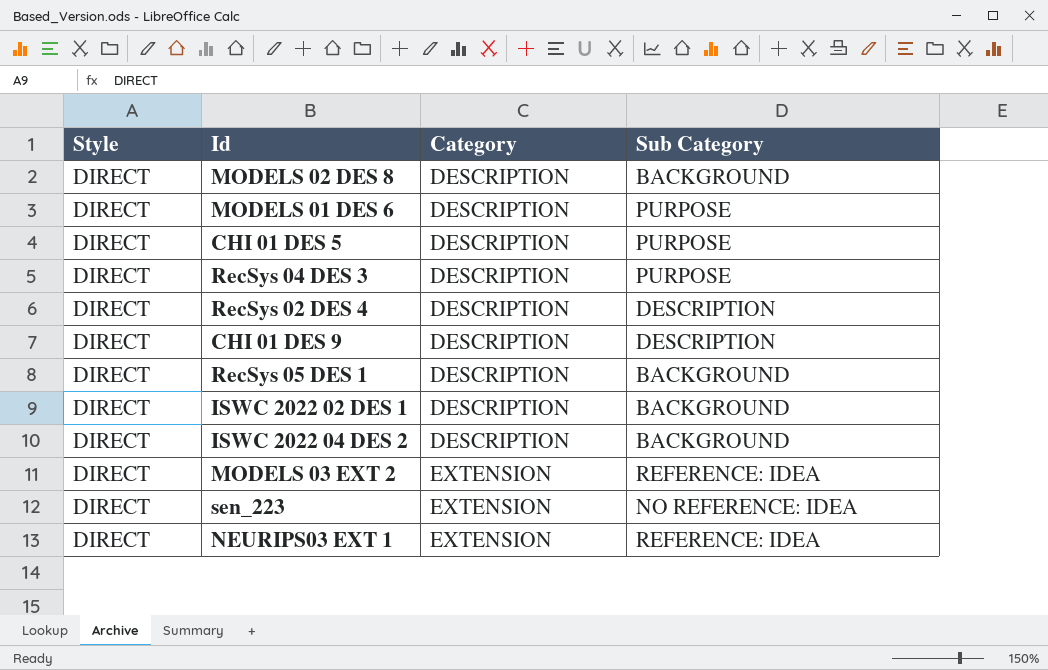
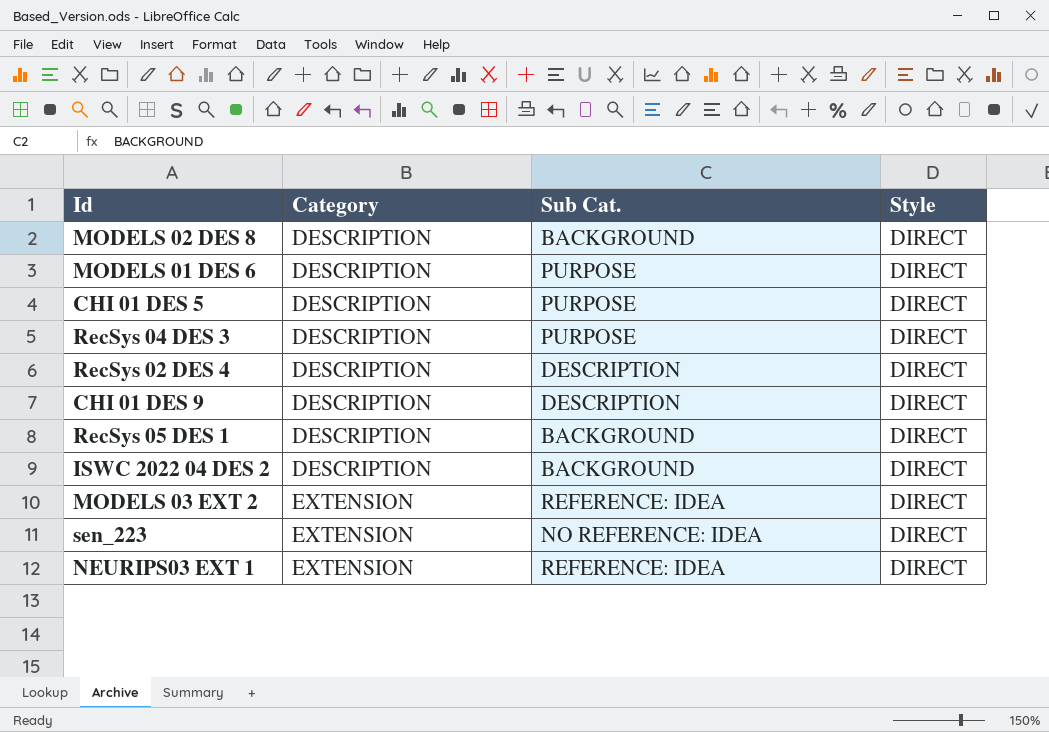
column name: Sub Category -> Sub Cat.
column Style | position: 1 -> 4
row ISWC 2022 02 DES 1: DIRECT | DESCRIPTION | BACKGROUND -> none

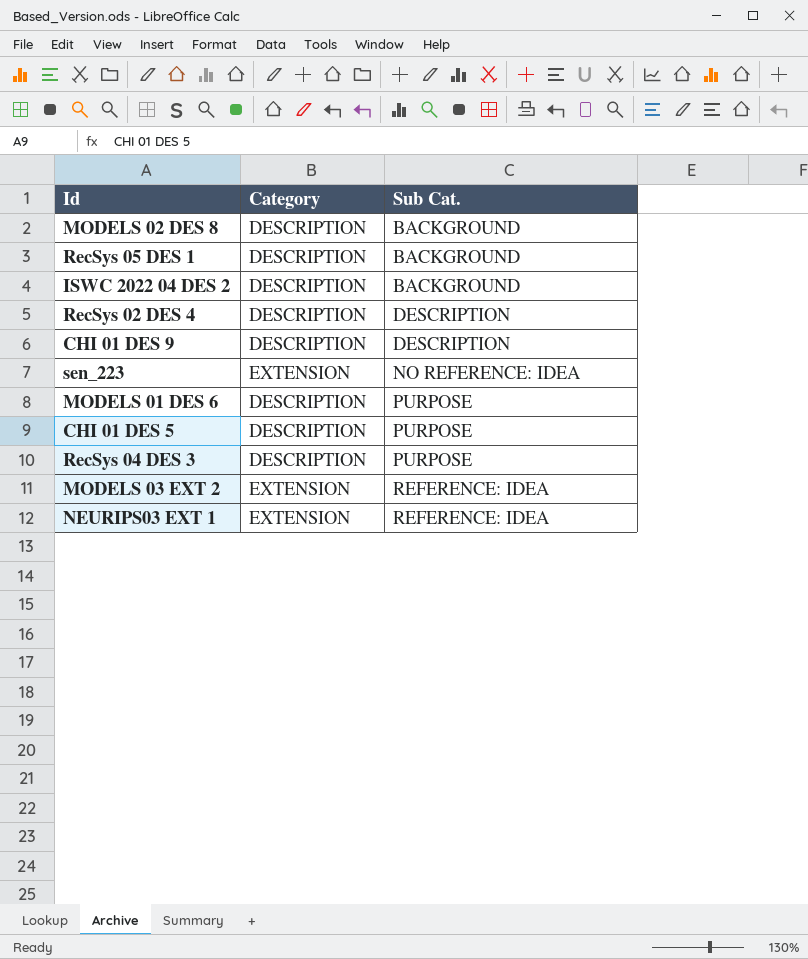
row order: Category ascending -> Sub Cat. ascending
column Style | position: 4 -> none

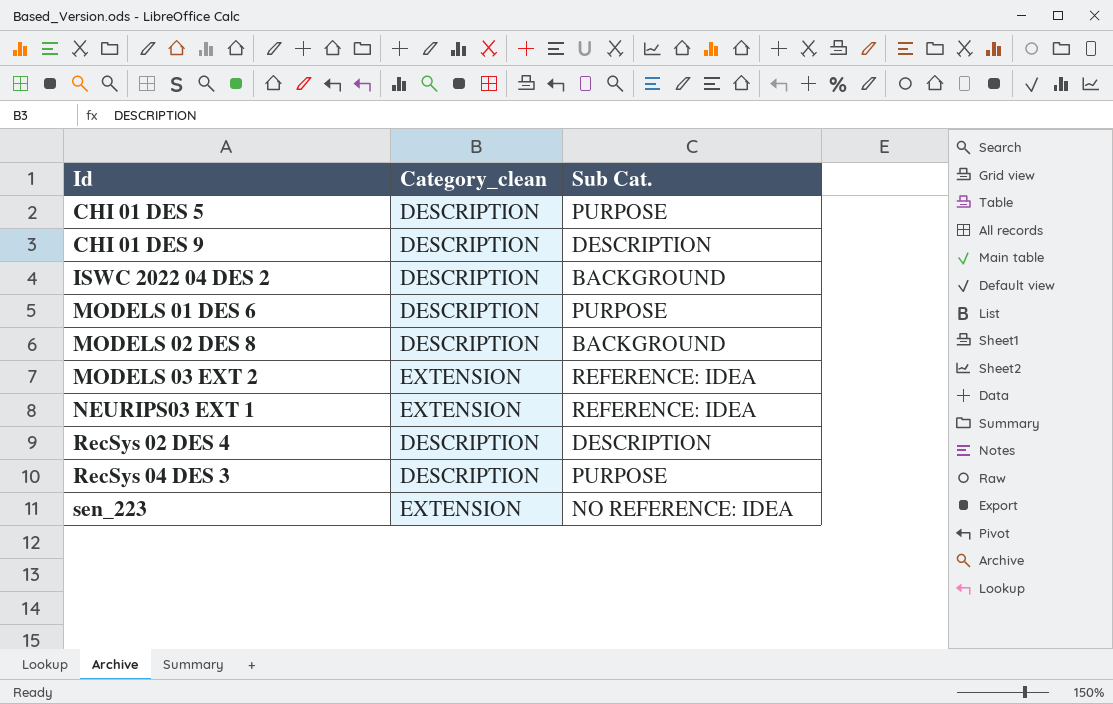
row order: Sub Cat. ascending -> Id ascending
column name: Category -> Category_clean
row RecSys 05 DES 1: DESCRIPTION | BACKGROUND -> none

